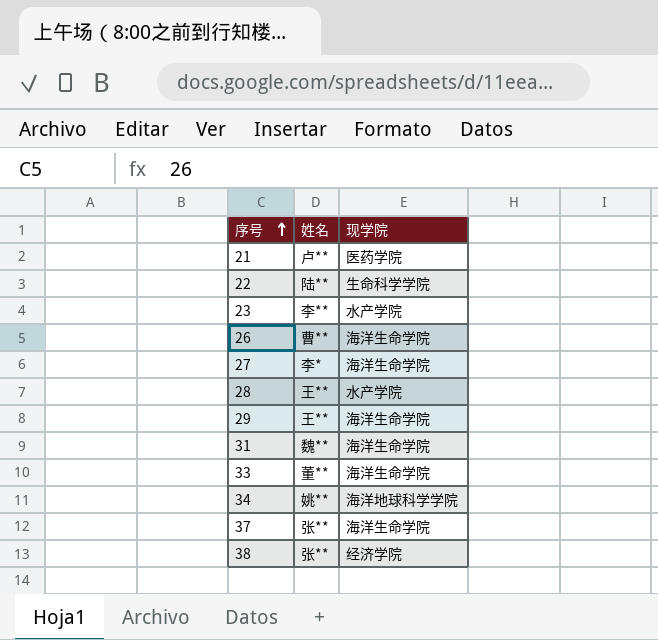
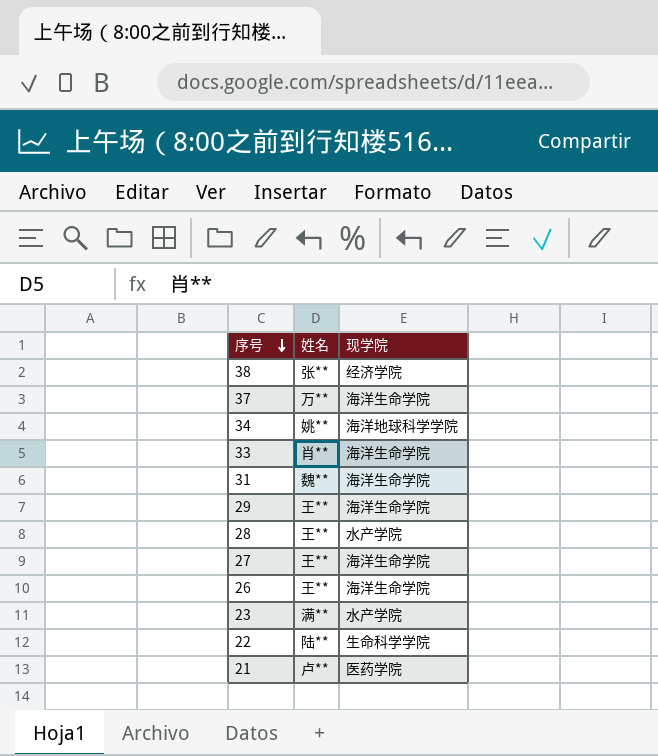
row order: 序号 ascending -> 序号 descending
37 | 姓名: 张** -> 万**
33 | 姓名: 董** -> 肖**
27 | 姓名: 李* -> 王**
26 | 姓名: 曹** -> 王**
23 | 姓名: 李** -> 满**

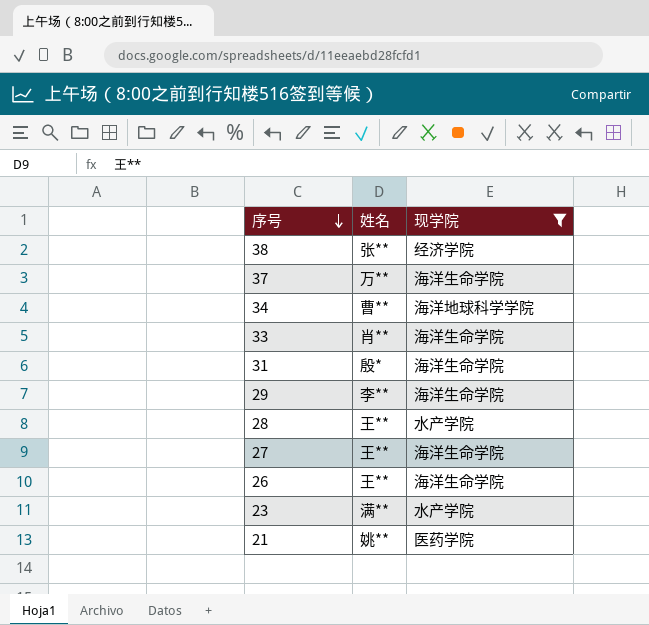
filter: none -> 现学院 != 生命科学学院
34 | 姓名: 姚** -> 曹**
31 | 姓名: 魏** -> 殷*
29 | 姓名: 王** -> 李**
21 | 姓名: 卢** -> 姚**

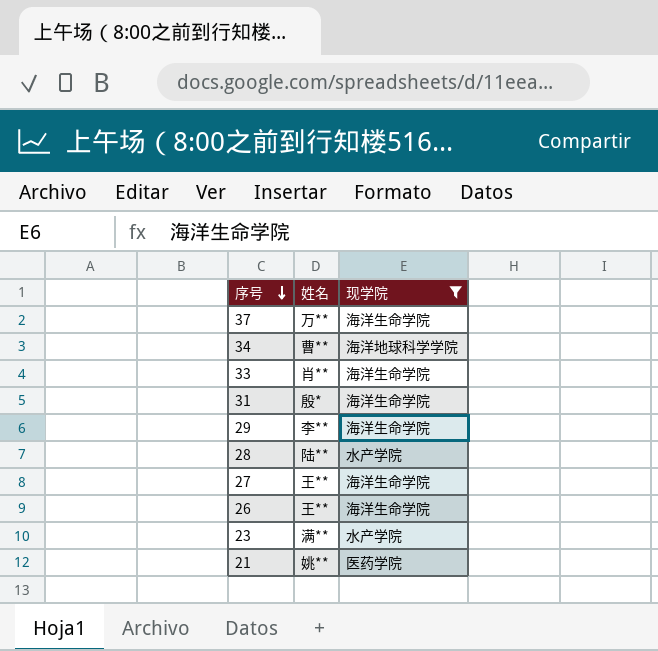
row 38: 张** | 经济学院 -> none
28 | 姓名: 王** -> 陆**

